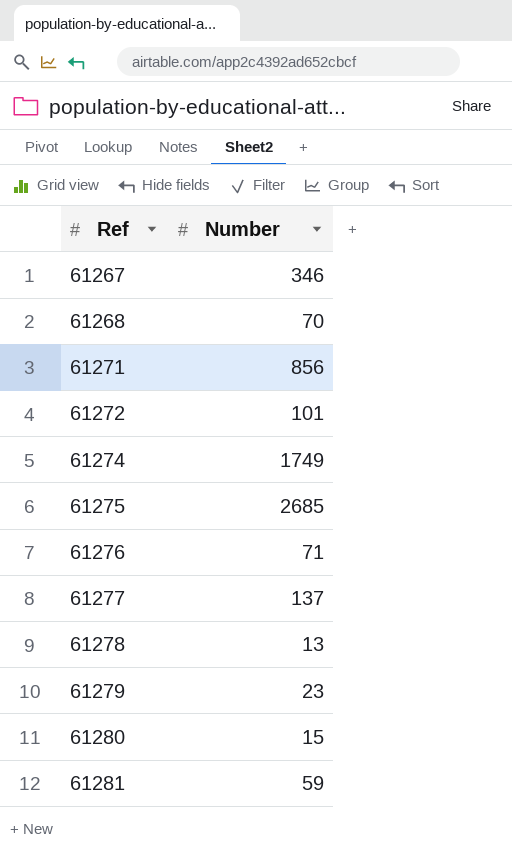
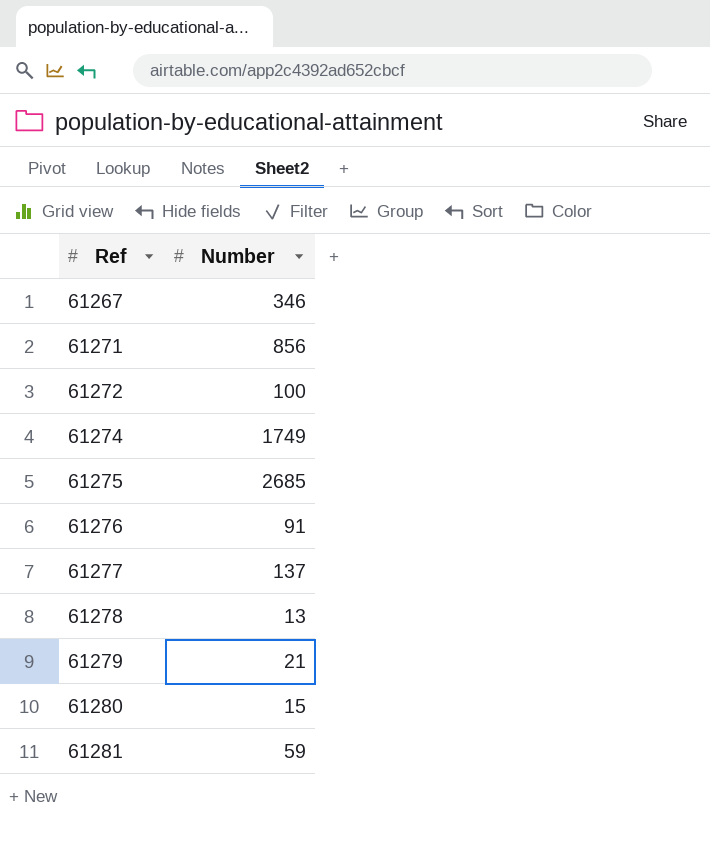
row 61268: 70 -> none
61272 | Number: 101 -> 100
61276 | Number: 71 -> 91
61279 | Number: 23 -> 21

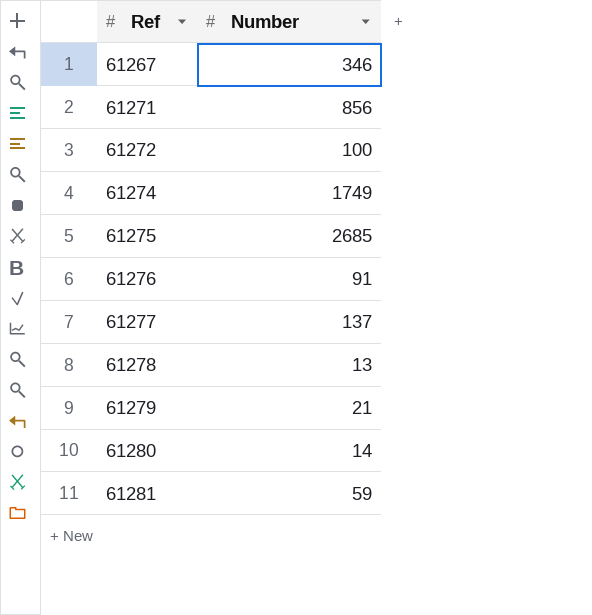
61280 | Number: 15 -> 14

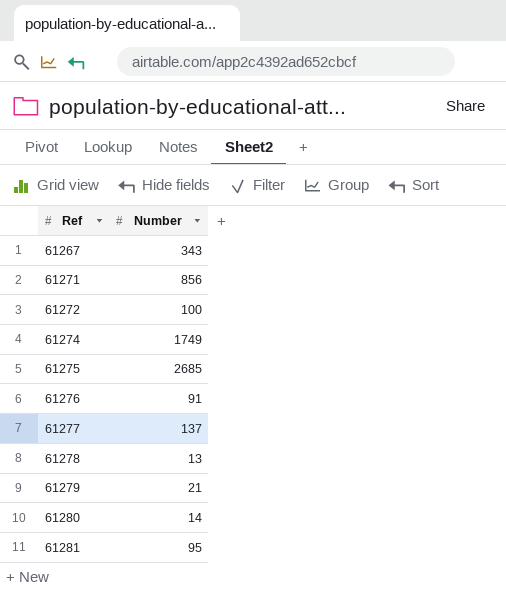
61267 | Number: 346 -> 343
61281 | Number: 59 -> 95

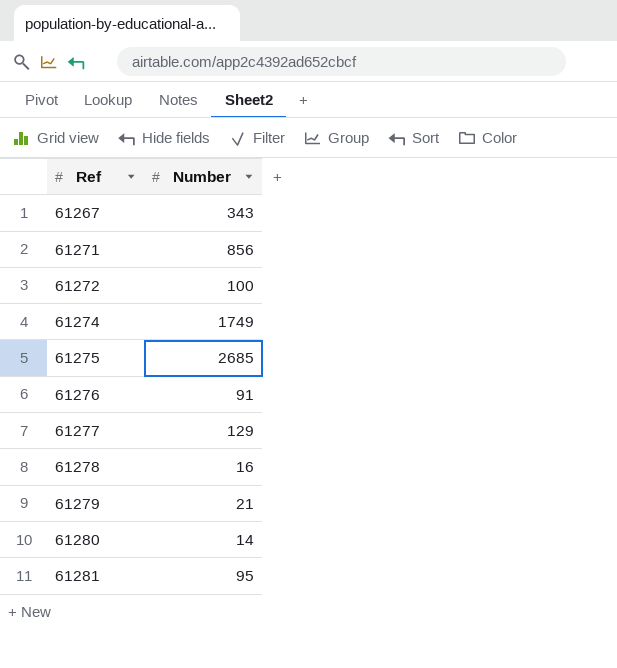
61277 | Number: 137 -> 129
61278 | Number: 13 -> 16

